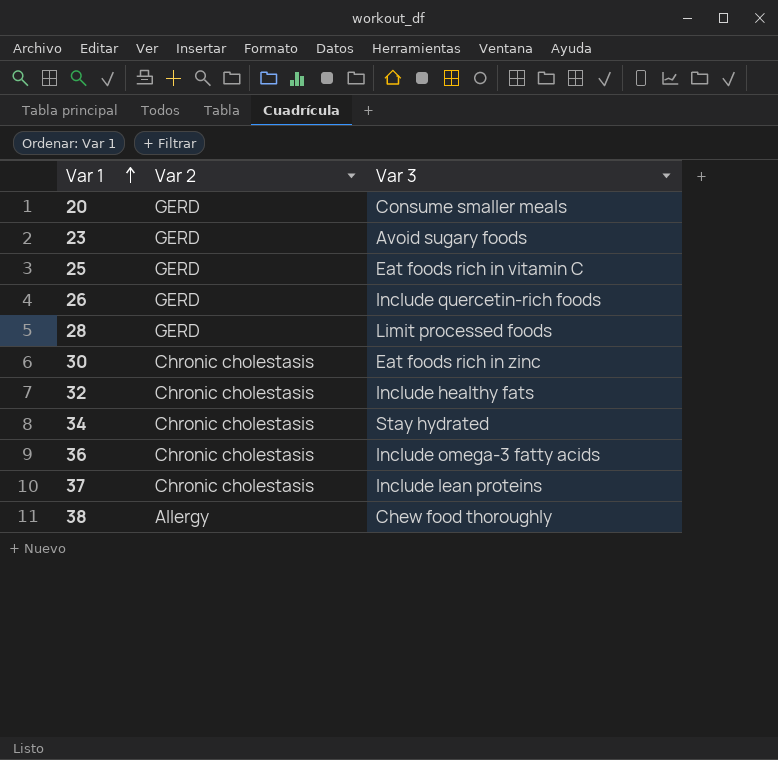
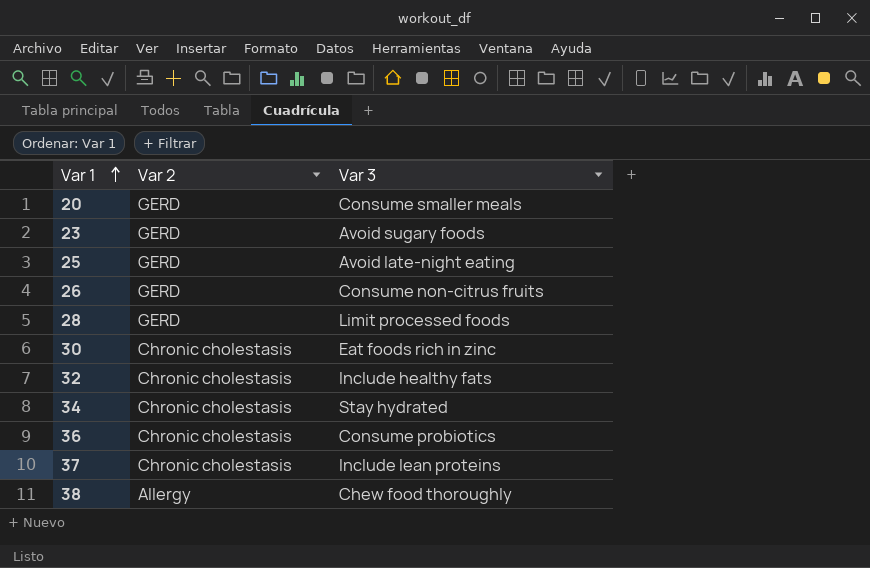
25 | Var 3: Eat foods rich in vitamin C -> Avoid late-night eating
26 | Var 3: Include quercetin-rich foods -> Consume non-citrus fruits
36 | Var 3: Include omega-3 fatty acids -> Consume probiotics

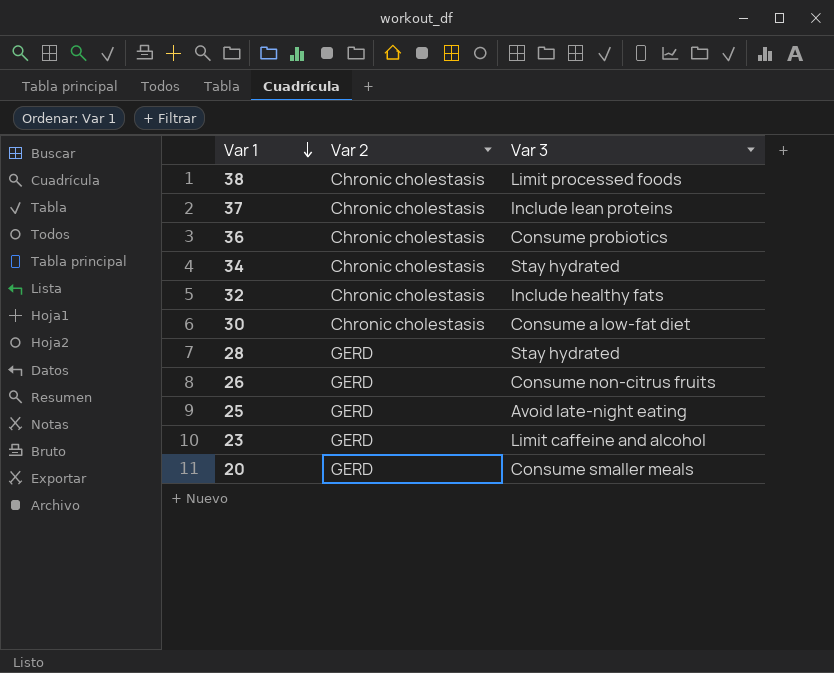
row order: Var 1 ascending -> Var 1 descending
38 | Var 2: Allergy -> Chronic cholestasis
38 | Var 3: Chew food thoroughly -> Limit processed foods
30 | Var 3: Eat foods rich in zinc -> Consume a low-fat diet
28 | Var 3: Limit processed foods -> Stay hydrated
23 | Var 3: Avoid sugary foods -> Limit caffeine and alcohol

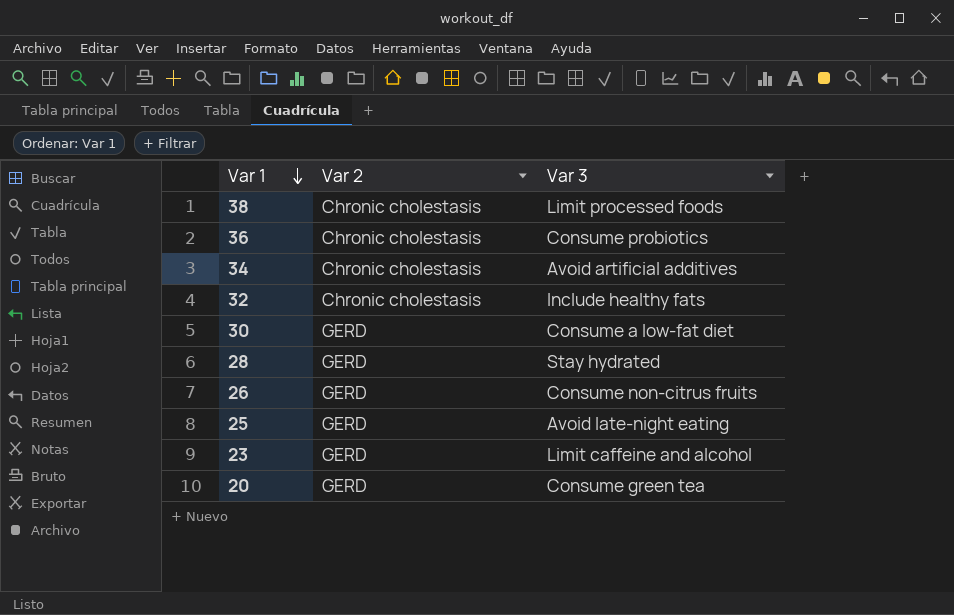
row 37: Chronic cholestasis | Include lean proteins -> none
34 | Var 3: Stay hydrated -> Avoid artificial additives
30 | Var 2: Chronic cholestasis -> GERD
20 | Var 3: Consume smaller meals -> Consume green tea

